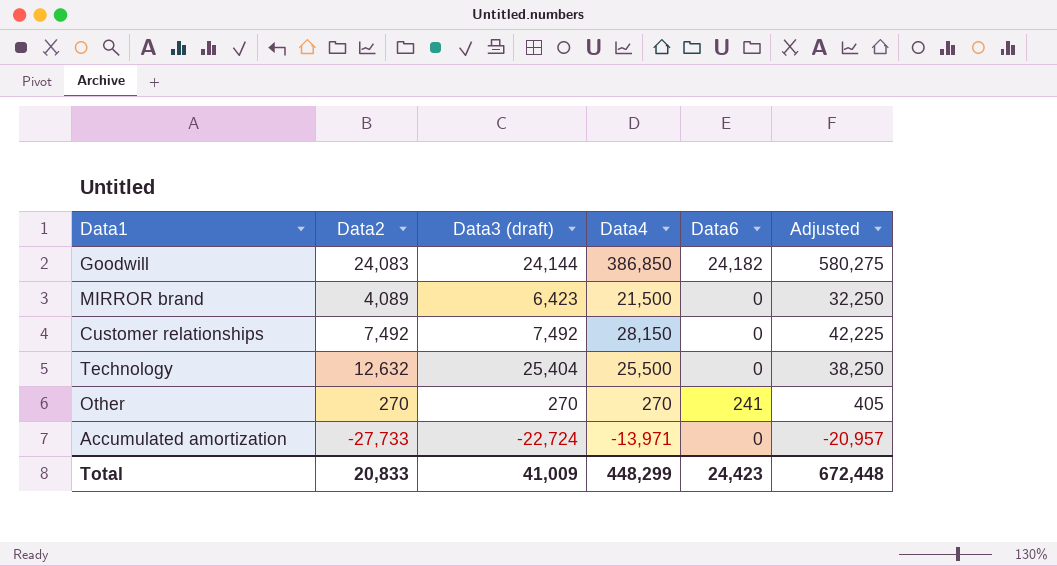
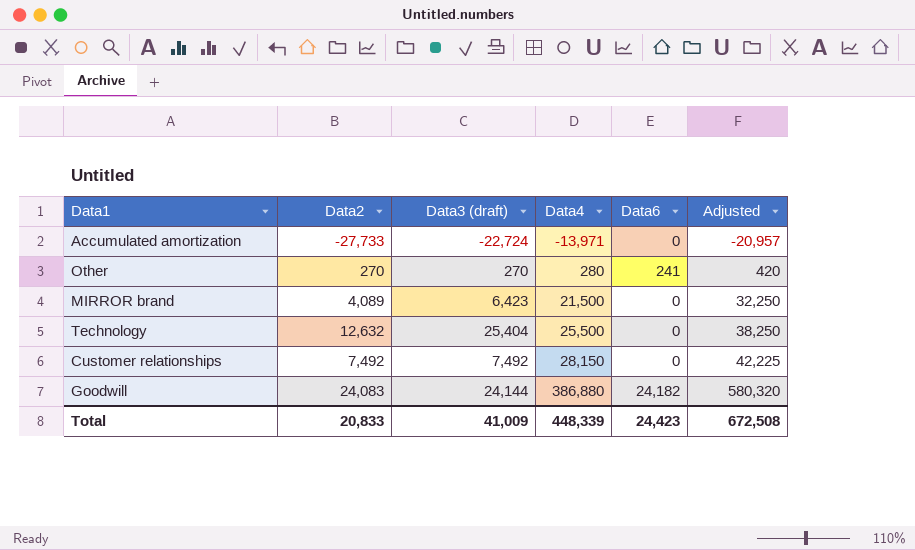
row order: none -> Data4 ascending
Other | Data4: 270 -> 280
Other | Adjusted: 405 -> 420
Goodwill | Data4: 386,850 -> 386,880
Goodwill | Adjusted: 580,275 -> 580,320
Total | Data4: 448,299 -> 448,339
Total | Adjusted: 672,448 -> 672,508

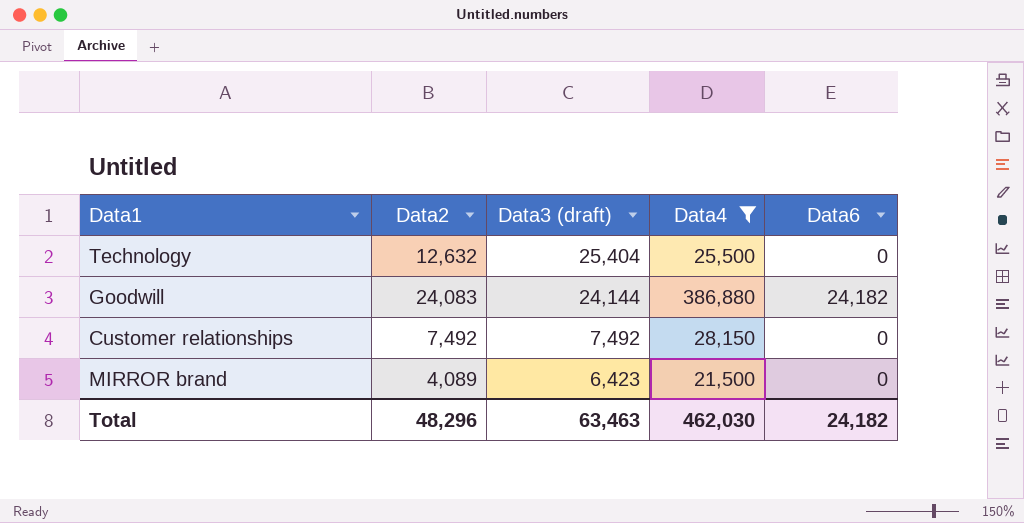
filter: none -> Data4 >= 21,500
row order: Data4 ascending -> Data3 (draft) descending
column Adjusted | formula: [Data4] * 1.5 -> none
Total | Data2: 20,833 -> 48,296
Total | Data3 (draft): 41,009 -> 63,463
Total | Data4: 448,339 -> 462,030
Total | Data6: 24,423 -> 24,182

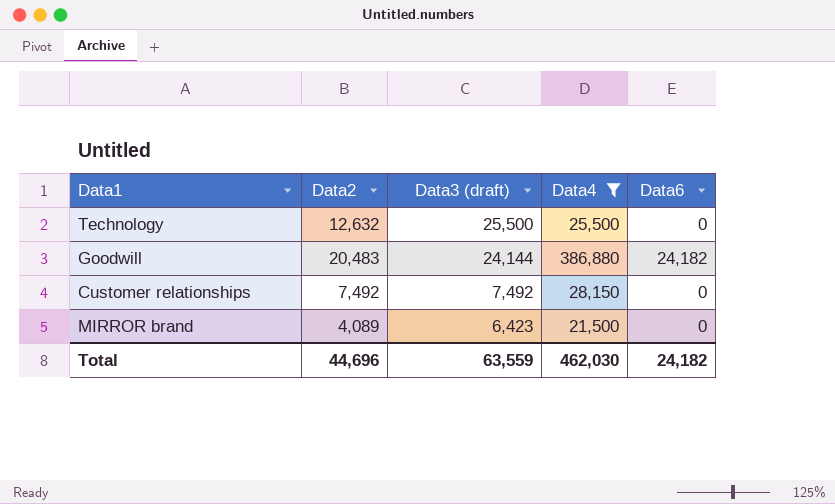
Technology | Data3 (draft): 25,404 -> 25,500
Goodwill | Data2: 24,083 -> 20,483
Total | Data2: 48,296 -> 44,696
Total | Data3 (draft): 63,463 -> 63,559

